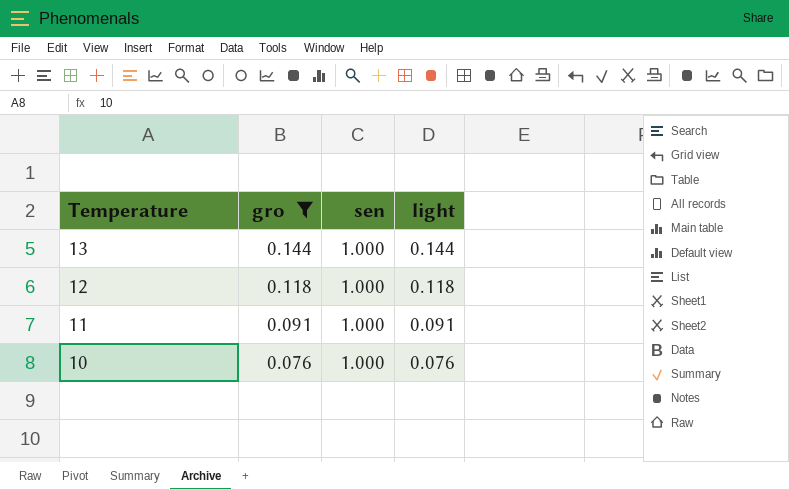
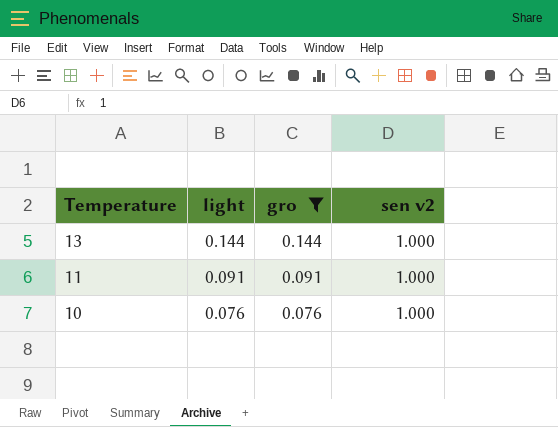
column light | position: 4 -> 2
column name: sen -> sen v2
row 12: 0.118 | 1.000 | 0.118 -> none

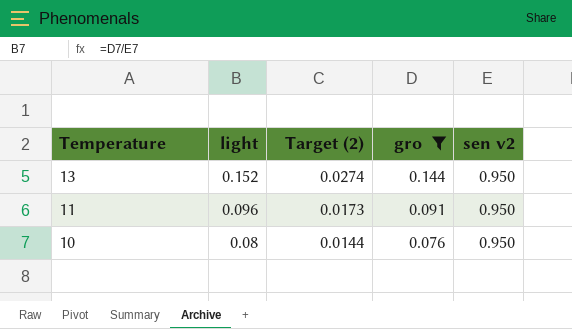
column Target (2) | formula: none -> [light] * 0.18
13 | light: 0.144 -> 0.152
13 | sen v2: 1.000 -> 0.950
11 | light: 0.091 -> 0.096
11 | sen v2: 1.000 -> 0.950
10 | light: 0.076 -> 0.08
10 | sen v2: 1.000 -> 0.950

